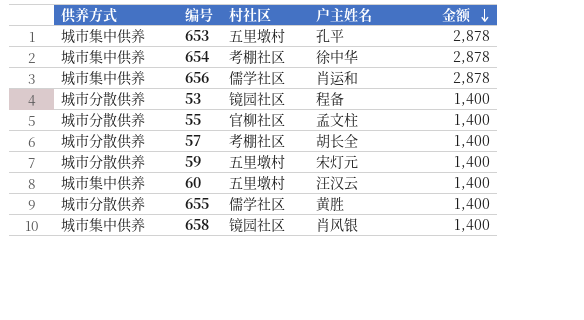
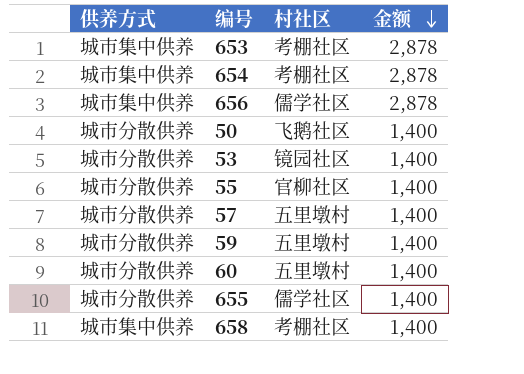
column 户主姓名 | position: 4 -> none
653 | 村社区: 五里墩村 -> 考棚社区
row 50: none -> 城市分散供养 | 飞鹅社区 | 1,400
57 | 村社区: 考棚社区 -> 五里墩村
60 | 供养方式: 城市集中供养 -> 城市分散供养
658 | 村社区: 镜园社区 -> 考棚社区

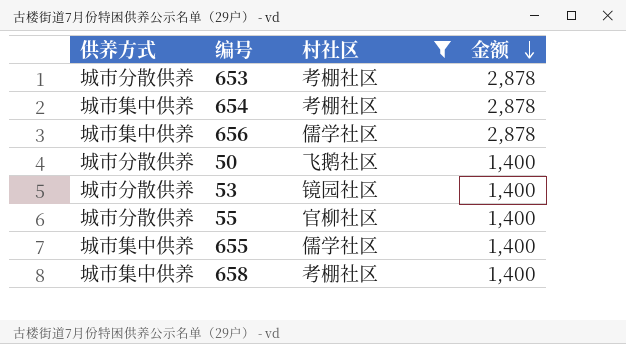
filter: none -> 村社区 != 五里墩村
653 | 供养方式: 城市集中供养 -> 城市分散供养
655 | 供养方式: 城市分散供养 -> 城市集中供养

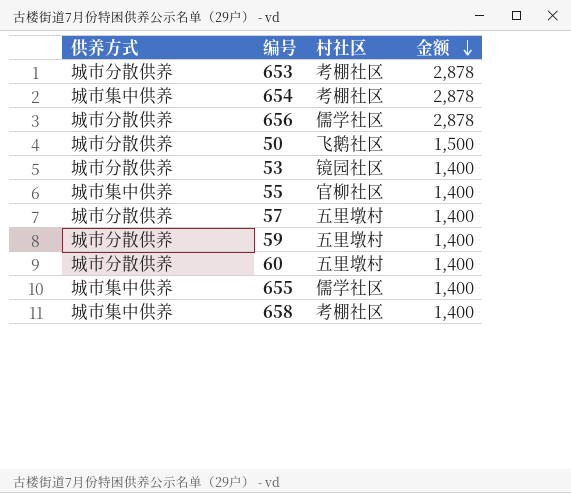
filter: 村社区 != 五里墩村 -> none
656 | 供养方式: 城市集中供养 -> 城市分散供养
50 | 金额: 1,400 -> 1,500
55 | 供养方式: 城市分散供养 -> 城市集中供养

